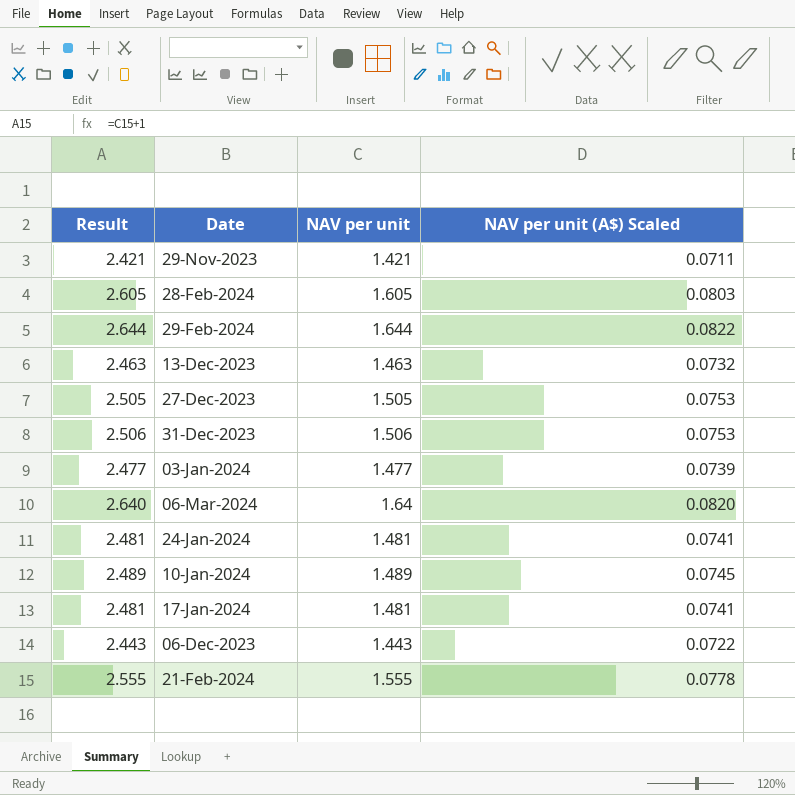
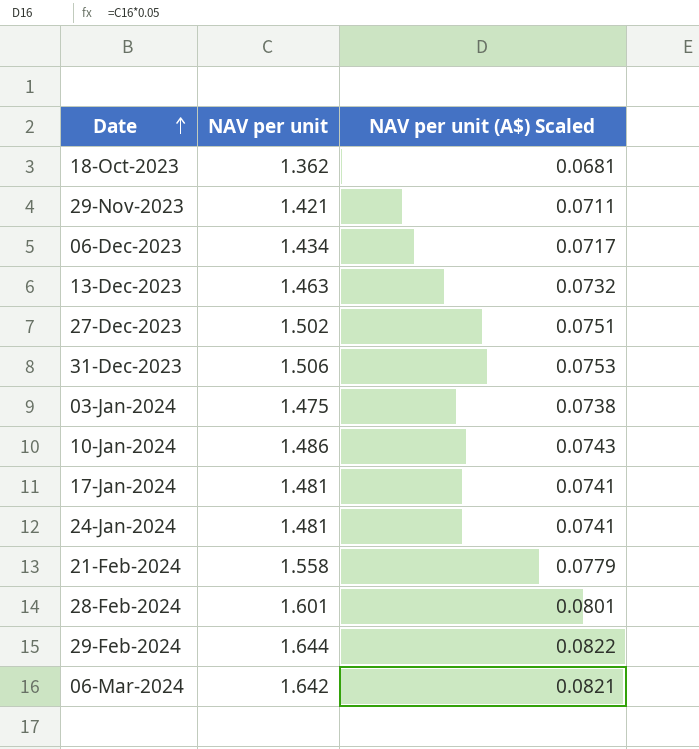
row order: none -> Date ascending
column Result | formula: [NAV per unit] + 1 -> none
row 18-Oct-2023: none -> 1.362 | 0.0681
06-Dec-2023 | NAV per unit: 1.443 -> 1.434
06-Dec-2023 | NAV per unit (A$) Scaled: 0.0722 -> 0.0717
27-Dec-2023 | NAV per unit: 1.505 -> 1.502
27-Dec-2023 | NAV per unit (A$) Scaled: 0.0753 -> 0.0751
03-Jan-2024 | NAV per unit: 1.477 -> 1.475
03-Jan-2024 | NAV per unit (A$) Scaled: 0.0739 -> 0.0738
10-Jan-2024 | NAV per unit: 1.489 -> 1.486
10-Jan-2024 | NAV per unit (A$) Scaled: 0.0745 -> 0.0743
21-Feb-2024 | NAV per unit: 1.555 -> 1.558
21-Feb-2024 | NAV per unit (A$) Scaled: 0.0778 -> 0.0779
28-Feb-2024 | NAV per unit: 1.605 -> 1.601
28-Feb-2024 | NAV per unit (A$) Scaled: 0.0803 -> 0.0801
06-Mar-2024 | NAV per unit: 1.64 -> 1.642
06-Mar-2024 | NAV per unit (A$) Scaled: 0.0820 -> 0.0821

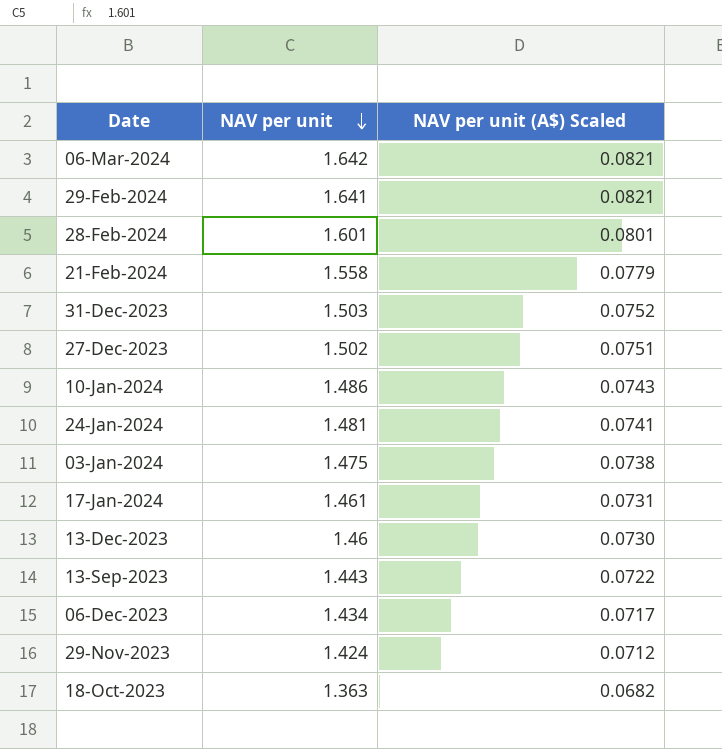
row order: Date ascending -> NAV per unit descending
29-Feb-2024 | NAV per unit: 1.644 -> 1.641
29-Feb-2024 | NAV per unit (A$) Scaled: 0.0822 -> 0.0821
31-Dec-2023 | NAV per unit: 1.506 -> 1.503
31-Dec-2023 | NAV per unit (A$) Scaled: 0.0753 -> 0.0752
17-Jan-2024 | NAV per unit: 1.481 -> 1.461
17-Jan-2024 | NAV per unit (A$) Scaled: 0.0741 -> 0.0731
13-Dec-2023 | NAV per unit: 1.463 -> 1.46
13-Dec-2023 | NAV per unit (A$) Scaled: 0.0732 -> 0.0730
row 13-Sep-2023: none -> 1.443 | 0.0722
29-Nov-2023 | NAV per unit: 1.421 -> 1.424
29-Nov-2023 | NAV per unit (A$) Scaled: 0.0711 -> 0.0712
18-Oct-2023 | NAV per unit: 1.362 -> 1.363
18-Oct-2023 | NAV per unit (A$) Scaled: 0.0681 -> 0.0682

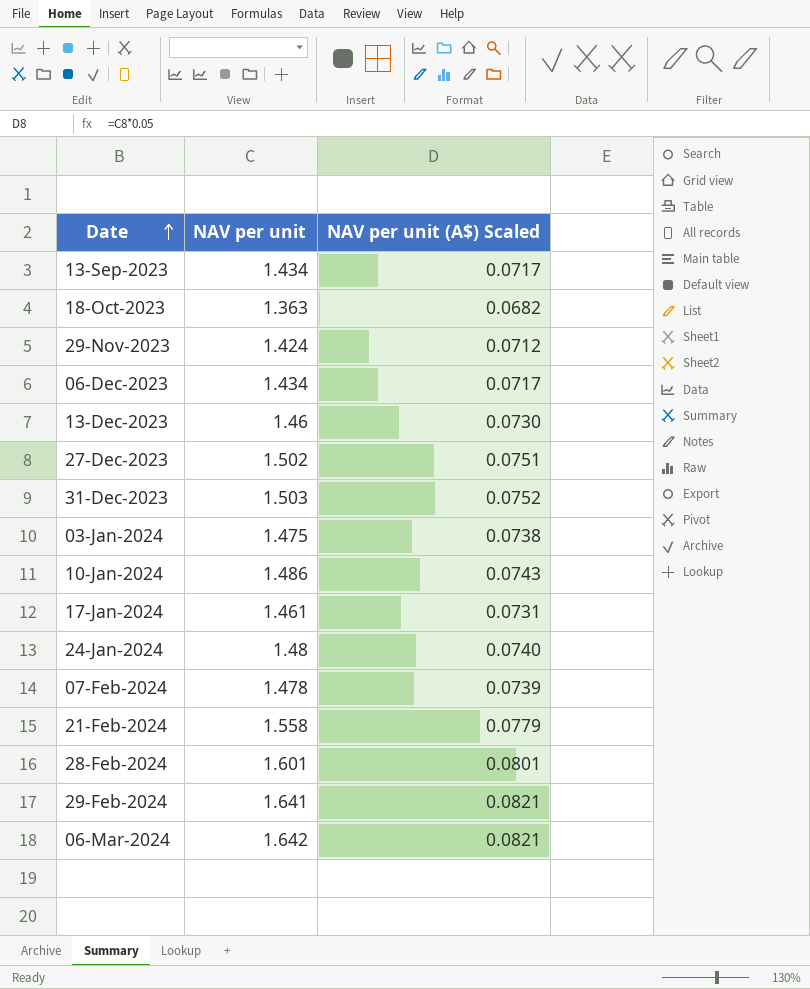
row order: NAV per unit descending -> Date ascending
13-Sep-2023 | NAV per unit: 1.443 -> 1.434
13-Sep-2023 | NAV per unit (A$) Scaled: 0.0722 -> 0.0717
24-Jan-2024 | NAV per unit: 1.481 -> 1.48
24-Jan-2024 | NAV per unit (A$) Scaled: 0.0741 -> 0.0740
row 07-Feb-2024: none -> 1.478 | 0.0739

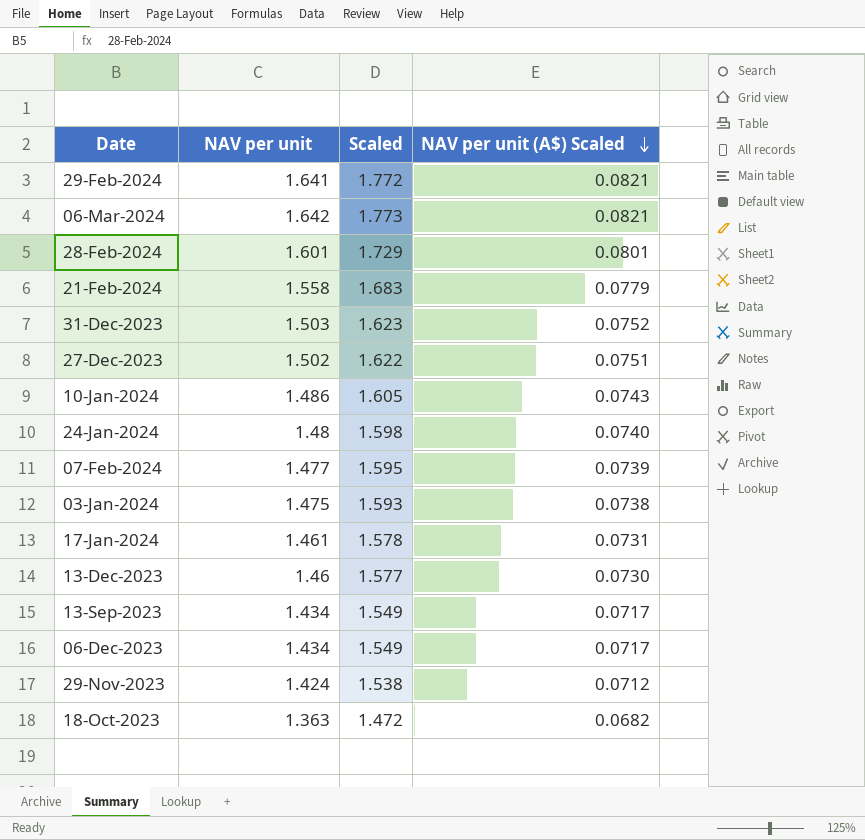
row order: Date ascending -> NAV per unit (A$) Scaled descending
column Scaled | formula: none -> [NAV per unit] * 1.08
07-Feb-2024 | NAV per unit: 1.478 -> 1.477

